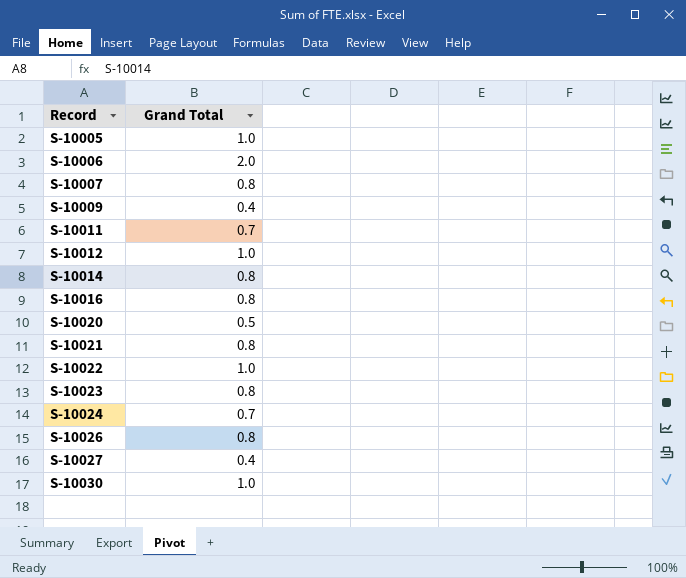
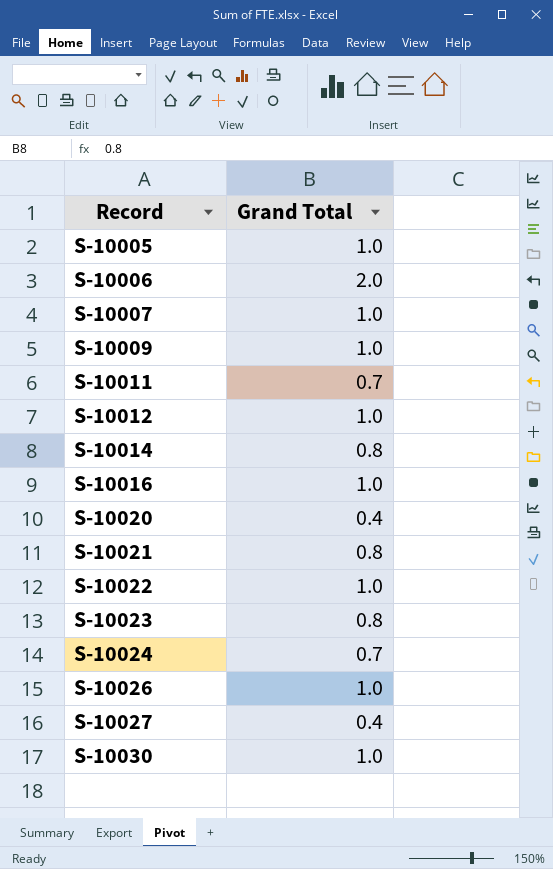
S-10007 | Grand Total: 0.8 -> 1.0
S-10009 | Grand Total: 0.4 -> 1.0
S-10016 | Grand Total: 0.8 -> 1.0
S-10020 | Grand Total: 0.5 -> 0.4
S-10026 | Grand Total: 0.8 -> 1.0

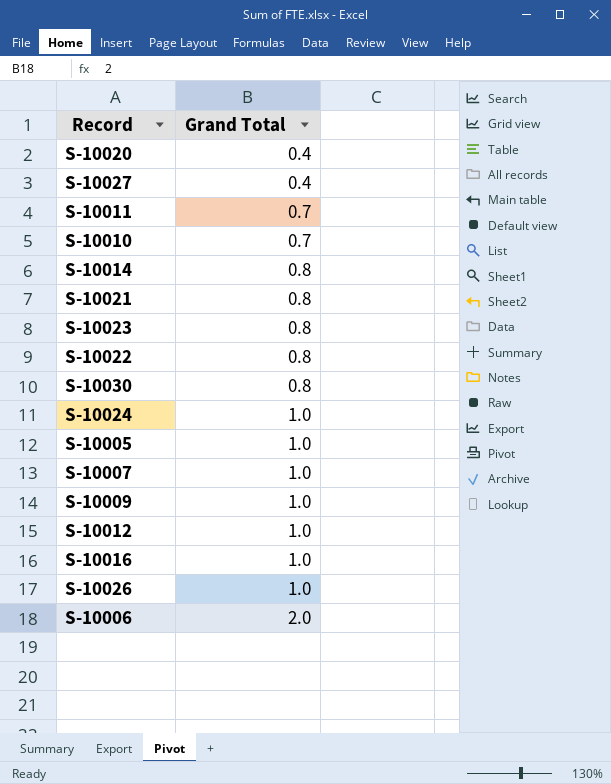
row order: Record ascending -> Grand Total ascending
row S-10010: none -> 0.7
S-10022 | Grand Total: 1.0 -> 0.8
S-10030 | Grand Total: 1.0 -> 0.8
S-10024 | Grand Total: 0.7 -> 1.0

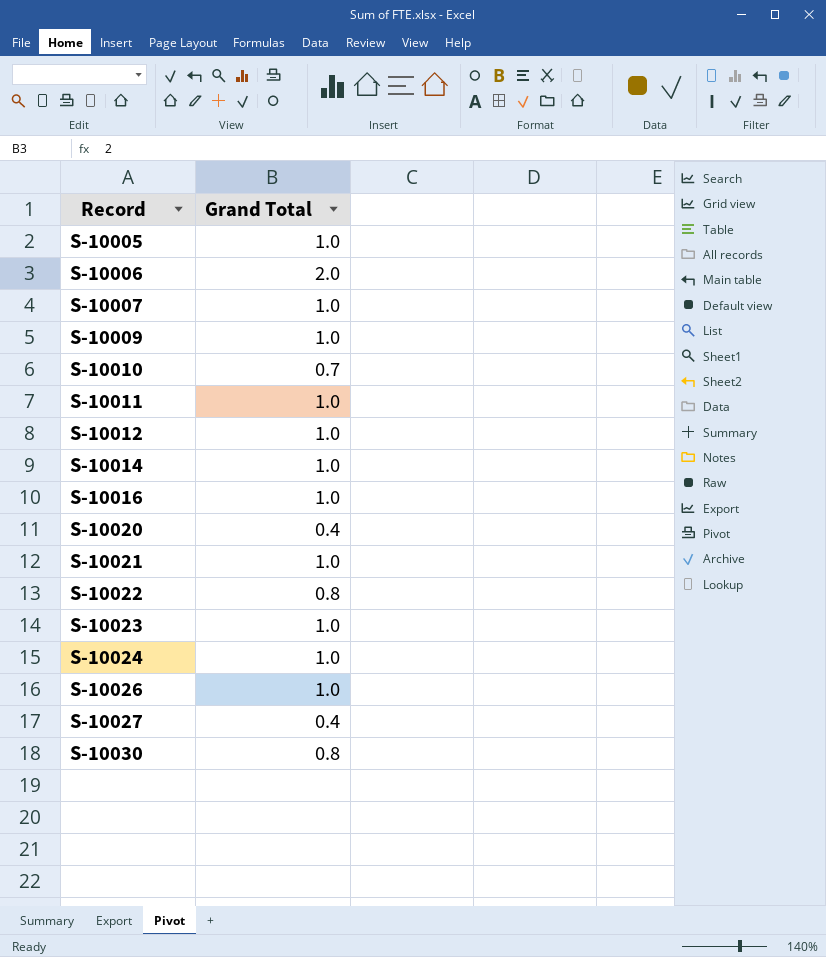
row order: Grand Total ascending -> Record ascending
S-10011 | Grand Total: 0.7 -> 1.0
S-10014 | Grand Total: 0.8 -> 1.0
S-10021 | Grand Total: 0.8 -> 1.0
S-10023 | Grand Total: 0.8 -> 1.0

